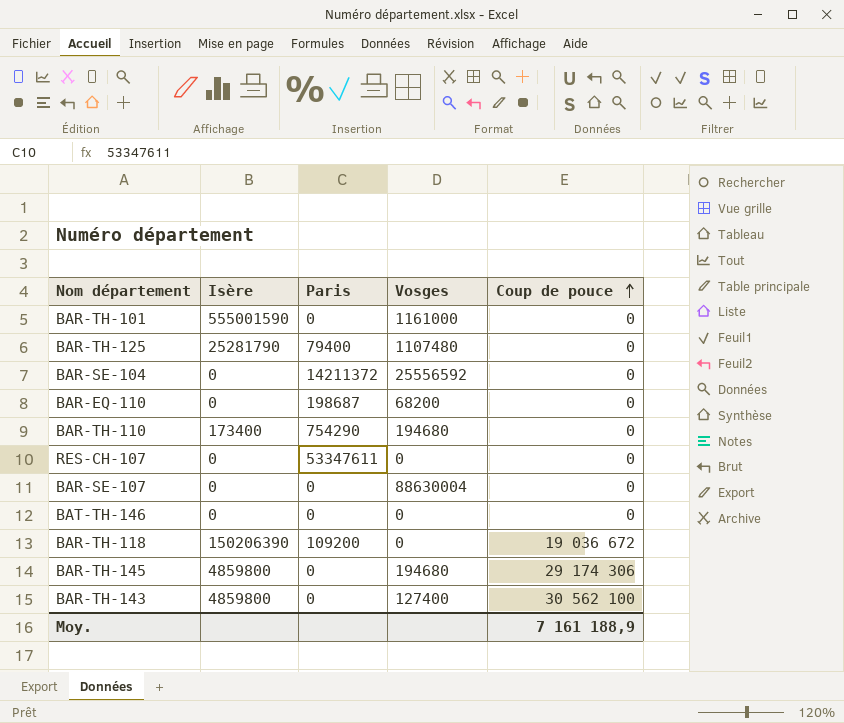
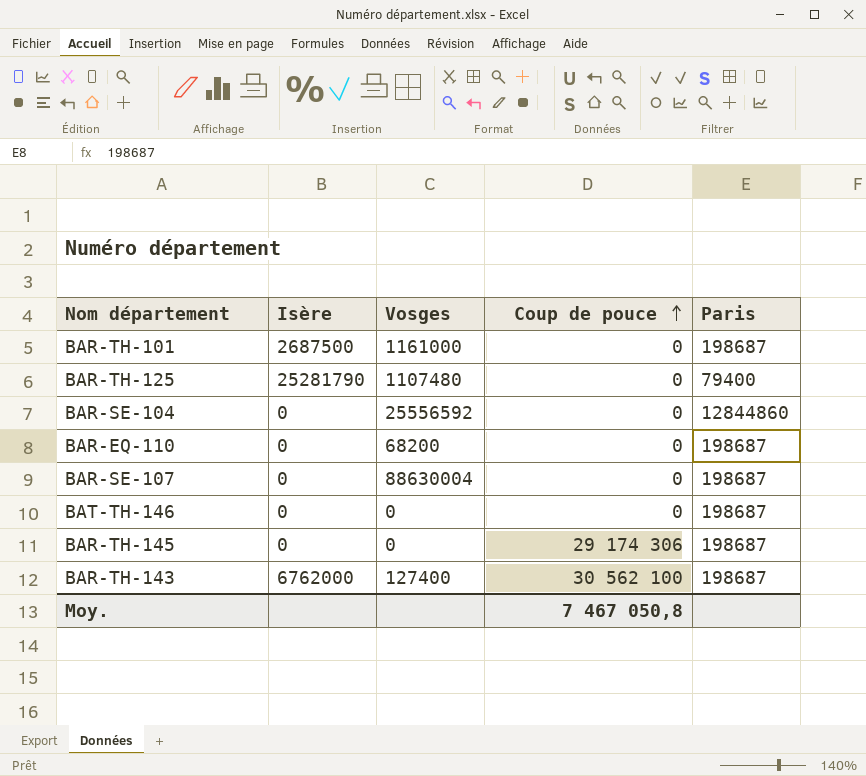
column Paris | position: 3 -> 5
row BAR-TH-110: 173400 | 754290 | 194680 | 0 -> none
row RES-CH-107: 0 | 53347611 | 0 | 0 -> none
row BAR-TH-118: 150206390 | 109200 | 0 | 19 036 672 -> none
BAR-TH-101 | Isère: 555001590 -> 2687500
BAR-TH-101 | Paris: 0 -> 198687
BAR-SE-104 | Paris: 14211372 -> 12844860
BAR-SE-107 | Paris: 0 -> 198687
BAT-TH-146 | Paris: 0 -> 198687
BAR-TH-145 | Isère: 4859800 -> 0
BAR-TH-145 | Vosges: 194680 -> 0
BAR-TH-145 | Paris: 0 -> 198687
BAR-TH-143 | Isère: 4859800 -> 6762000
BAR-TH-143 | Paris: 0 -> 198687
Moy. | Coup de pouce: 7 161 188,9 -> 7 467 050,8

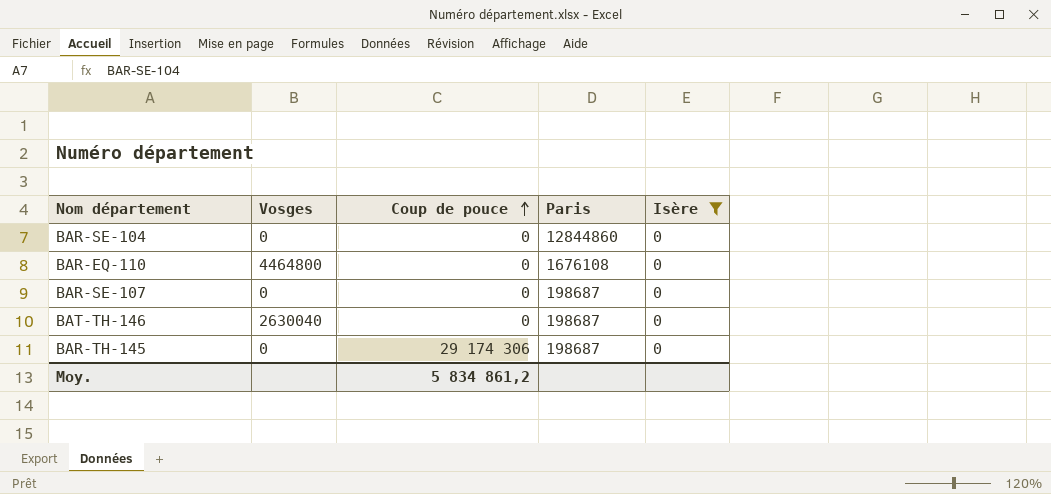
filter: none -> Isère = 0
column Isère | position: 2 -> 5
BAR-SE-104 | Vosges: 25556592 -> 0
BAR-EQ-110 | Vosges: 68200 -> 4464800
BAR-EQ-110 | Paris: 198687 -> 1676108
BAR-SE-107 | Vosges: 88630004 -> 0
BAT-TH-146 | Vosges: 0 -> 2630040
Moy. | Coup de pouce: 7 467 050,8 -> 5 834 861,2

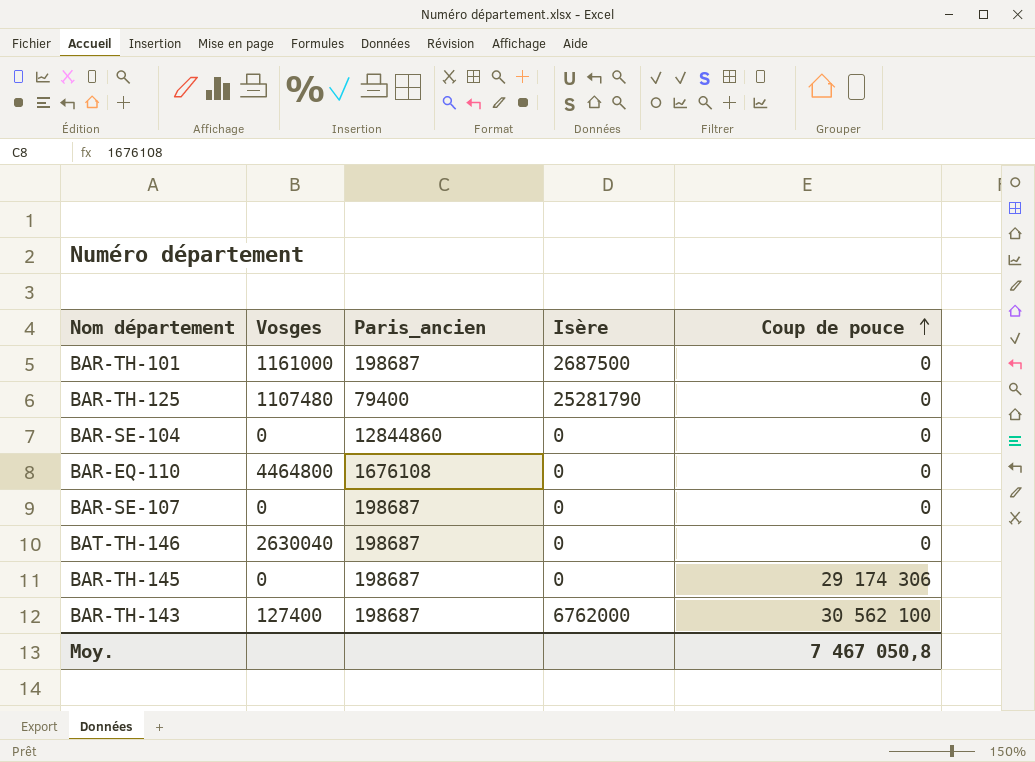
filter: Isère = 0 -> none
column name: Paris -> Paris_ancien
column Coup de pouce | position: 3 -> 5
Moy. | Coup de pouce: 5 834 861,2 -> 7 467 050,8

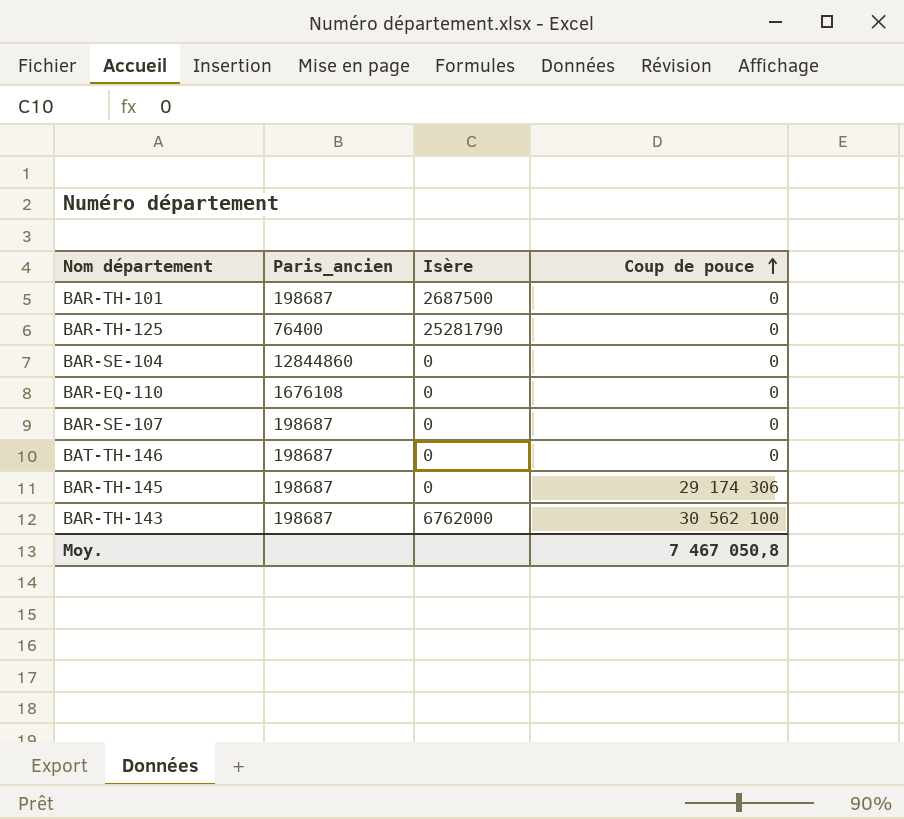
column Vosges | position: 2 -> none
BAR-TH-125 | Paris_ancien: 79400 -> 76400

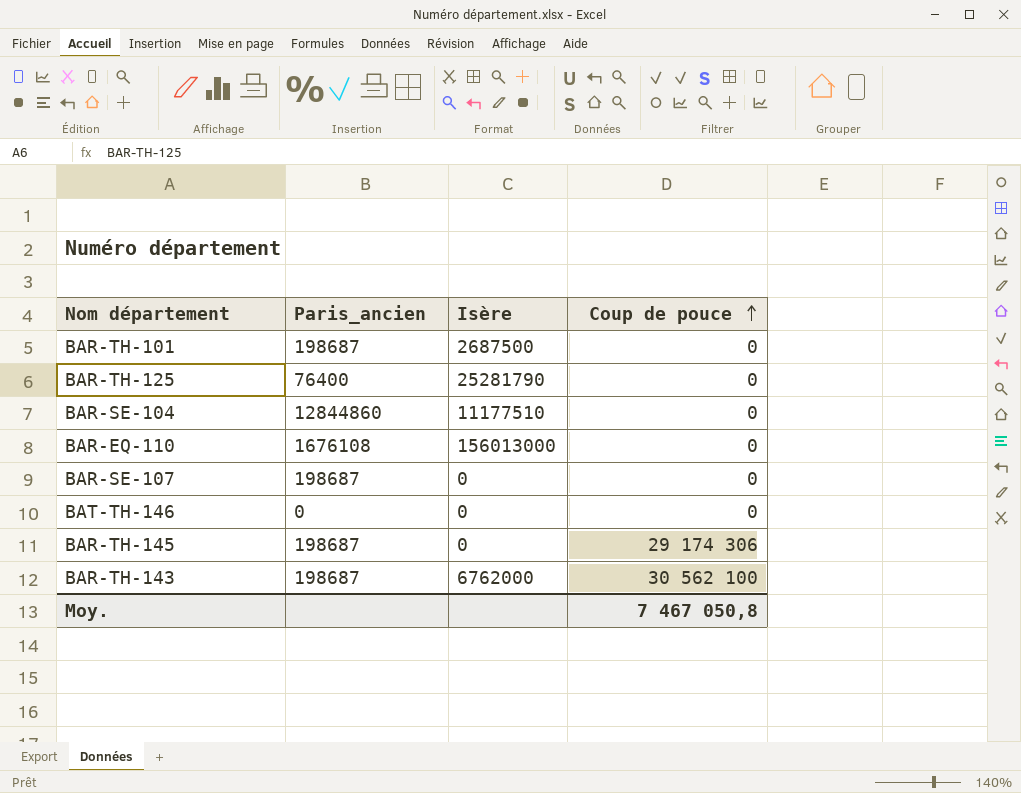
BAR-SE-104 | Isère: 0 -> 11177510
BAR-EQ-110 | Isère: 0 -> 156013000
BAT-TH-146 | Paris_ancien: 198687 -> 0

